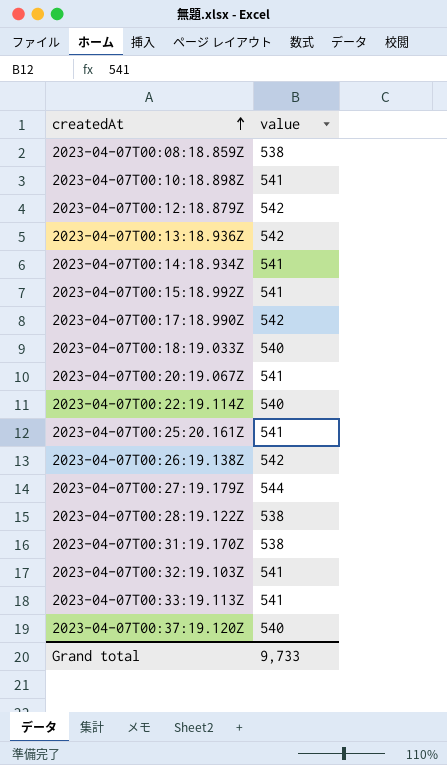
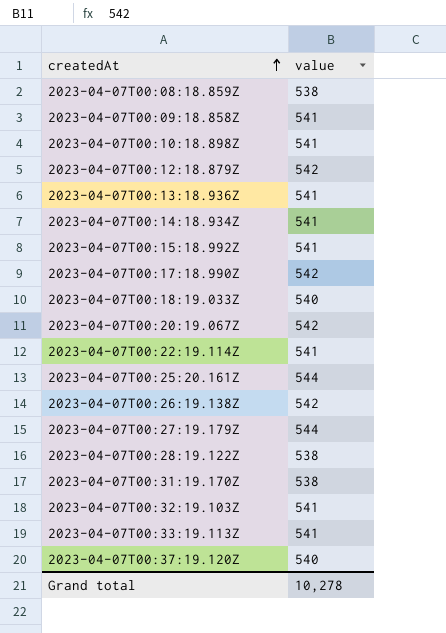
row 2023-04-07T00:09:18.858Z: none -> 541
2023-04-07T00:13:18.936Z | value: 542 -> 541
2023-04-07T00:20:19.067Z | value: 541 -> 542
2023-04-07T00:22:19.114Z | value: 540 -> 541
2023-04-07T00:25:20.161Z | value: 541 -> 544
Grand total | value: 9,733 -> 10,278

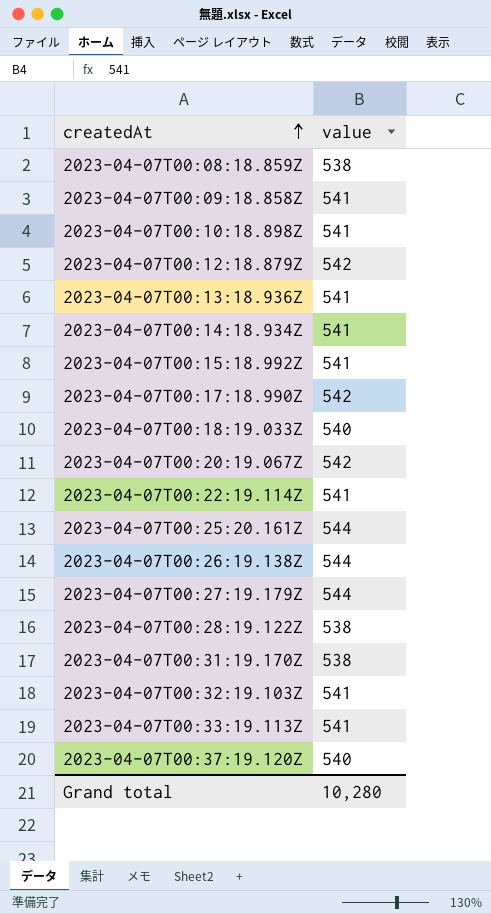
2023-04-07T00:26:19.138Z | value: 542 -> 544
Grand total | value: 10,278 -> 10,280

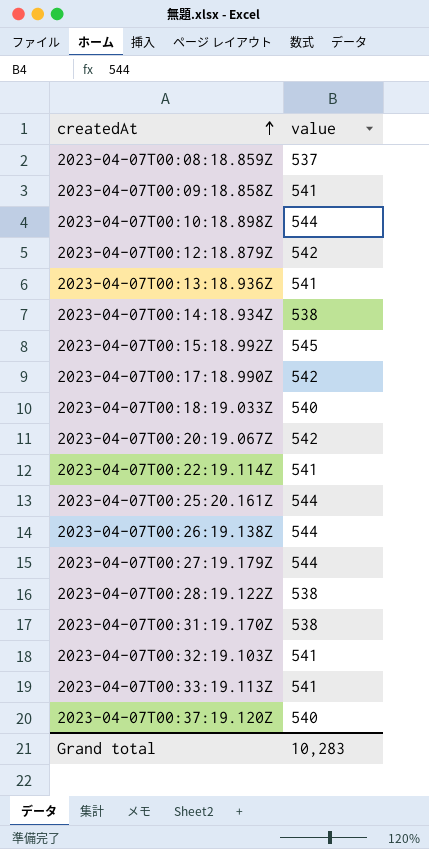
2023-04-07T00:08:18.859Z | value: 538 -> 537
2023-04-07T00:10:18.898Z | value: 541 -> 544
2023-04-07T00:14:18.934Z | value: 541 -> 538
2023-04-07T00:15:18.992Z | value: 541 -> 545
Grand total | value: 10,280 -> 10,283

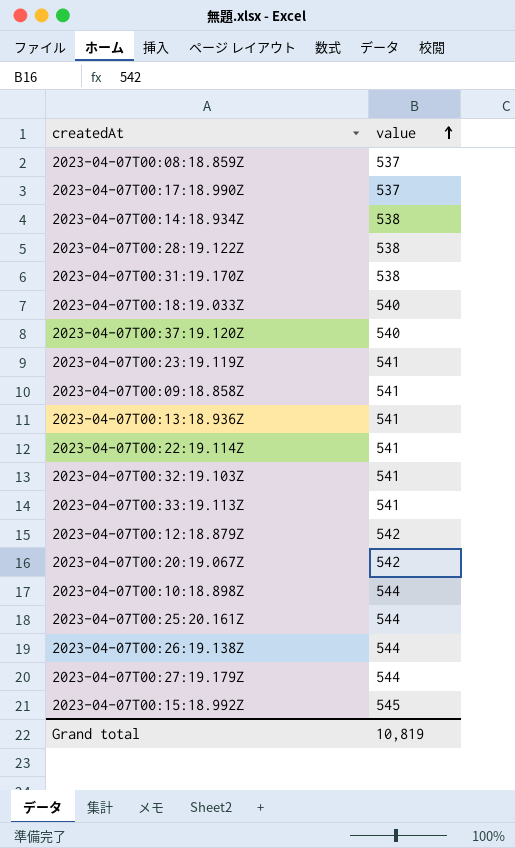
row order: createdAt ascending -> value ascending
2023-04-07T00:17:18.990Z | value: 542 -> 537
row 2023-04-07T00:23:19.119Z: none -> 541
Grand total | value: 10,283 -> 10,819

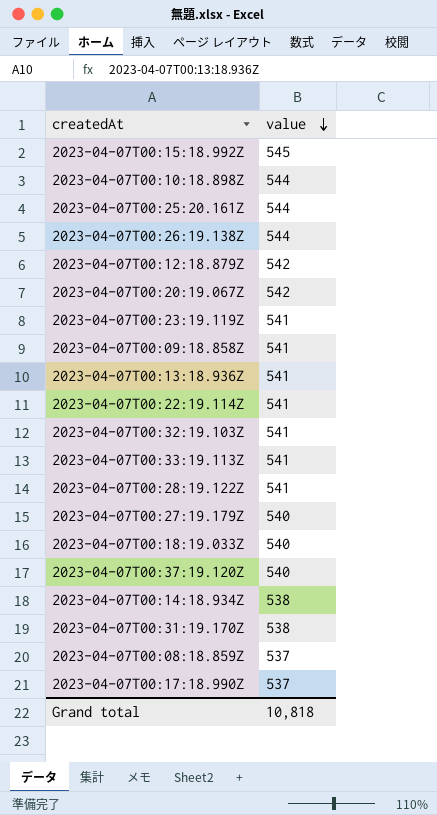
row order: value ascending -> value descending
2023-04-07T00:28:19.122Z | value: 538 -> 541
2023-04-07T00:27:19.179Z | value: 544 -> 540
Grand total | value: 10,819 -> 10,818

